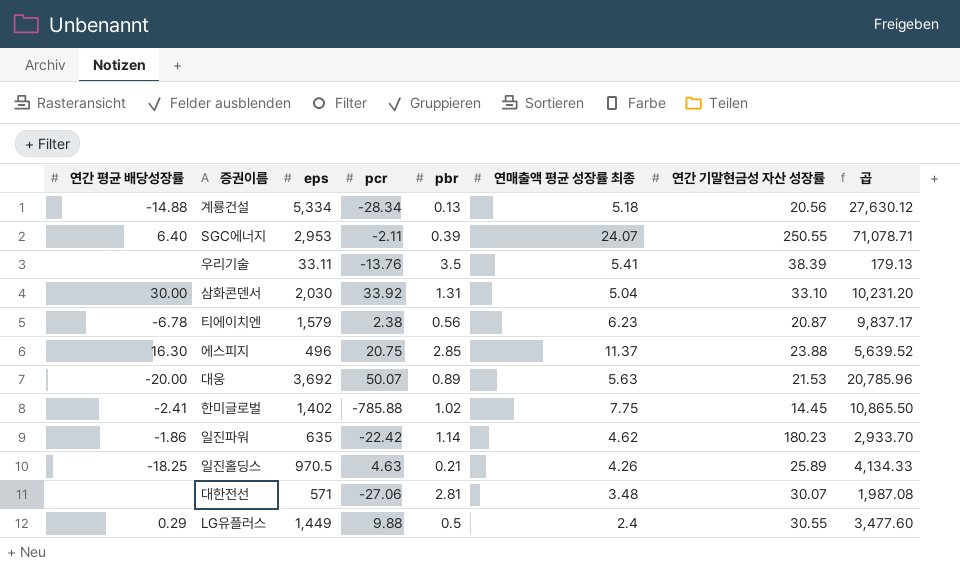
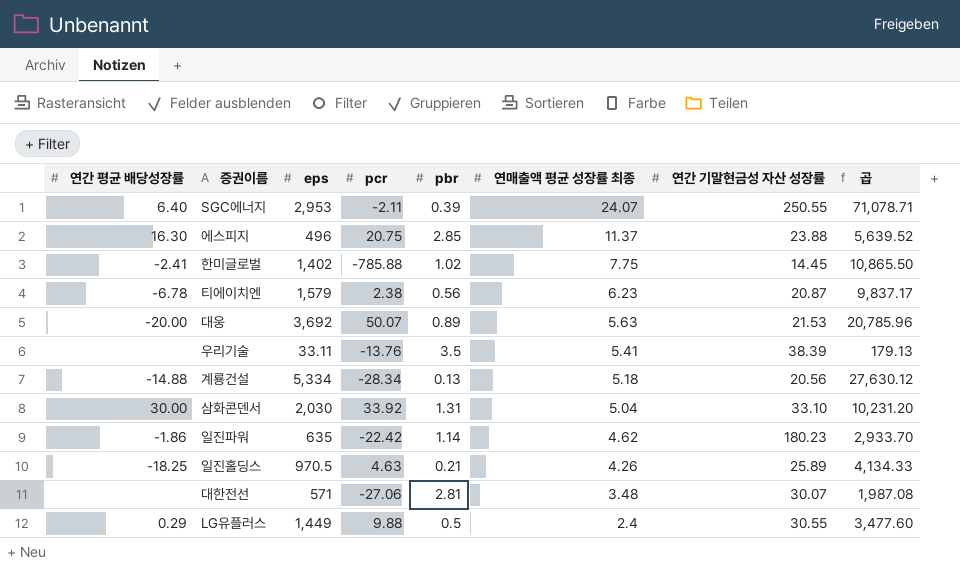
row order: none -> 연매출액 평균 성장률 최종 descending

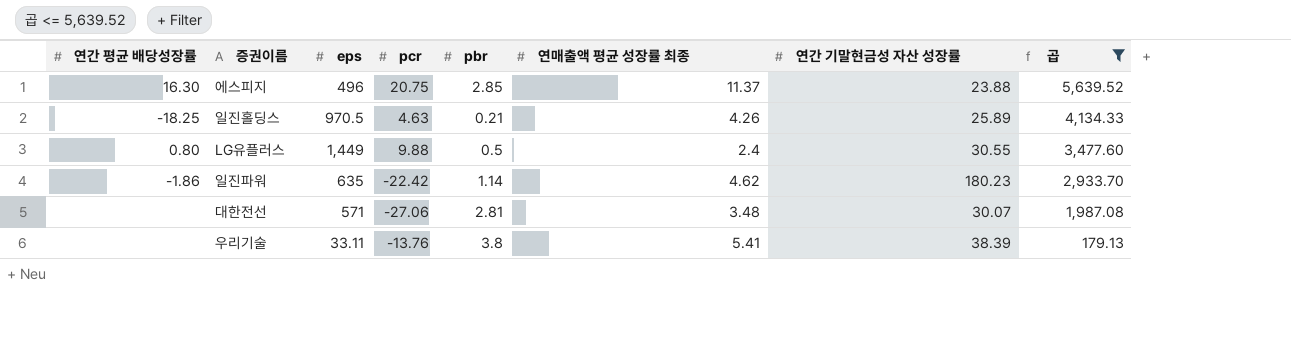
filter: none -> 곱 <= 5,639.52
row order: 연매출액 평균 성장률 최종 descending -> 곱 descending
LG유플러스 | 연간 평균 배당성장률: 0.29 -> 0.80
우리기술 | pbr: 3.5 -> 3.8

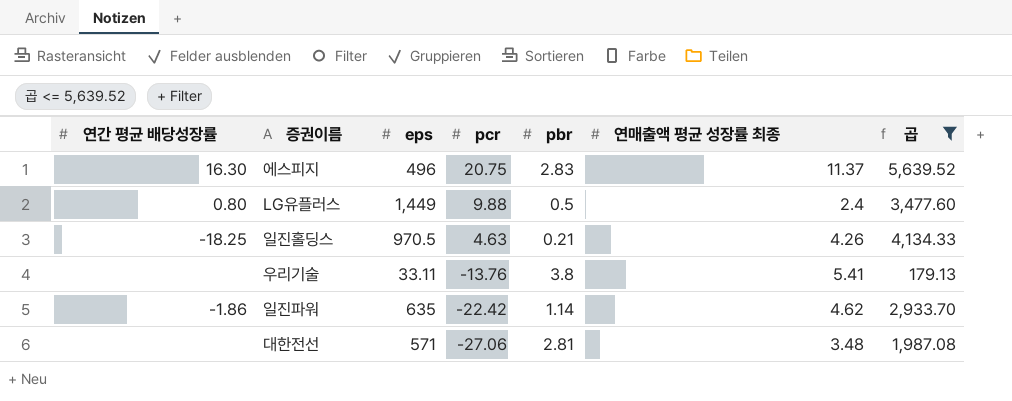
row order: 곱 descending -> pcr descending
column 연간 기말현금성 자산 성장률 | position: 7 -> none
에스피지 | pbr: 2.85 -> 2.83

